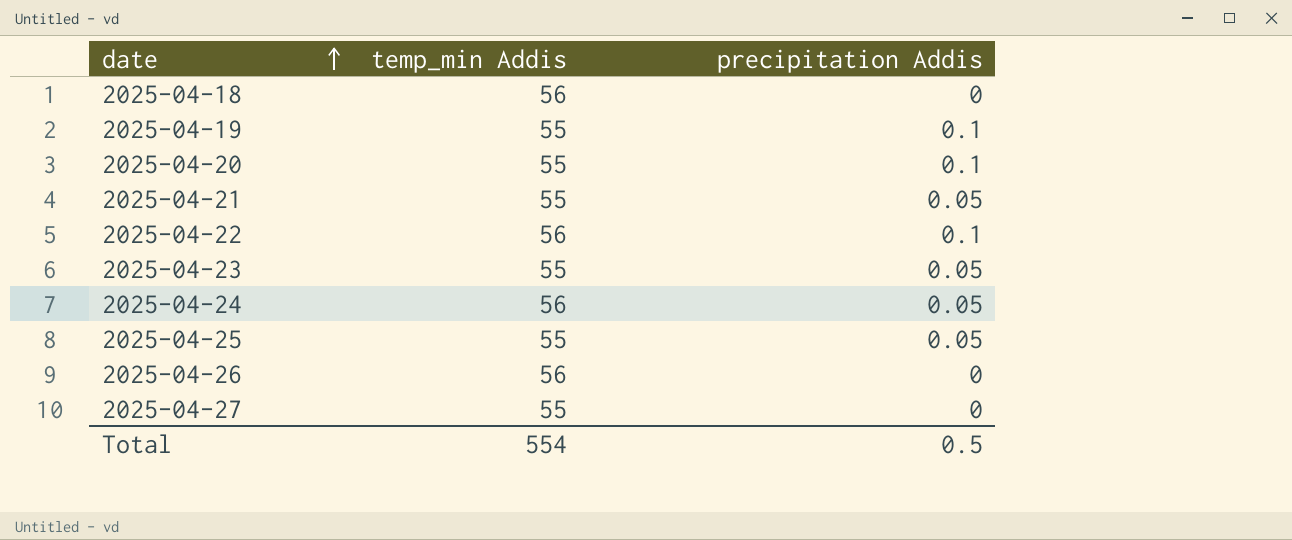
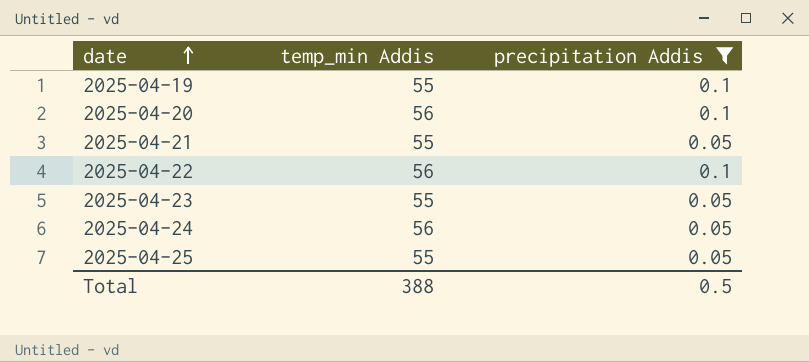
filter: none -> precipitation Addis != 0
2025-04-20 | temp_min Addis: 55 -> 56
Total | temp_min Addis: 554 -> 388

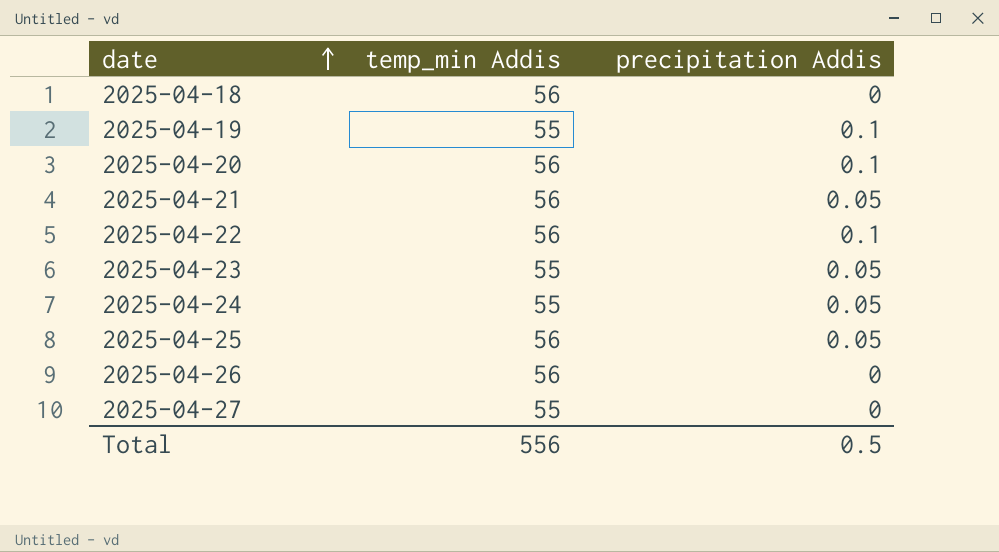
filter: precipitation Addis != 0 -> none
2025-04-21 | temp_min Addis: 55 -> 56
2025-04-24 | temp_min Addis: 56 -> 55
2025-04-25 | temp_min Addis: 55 -> 56
Total | temp_min Addis: 388 -> 556

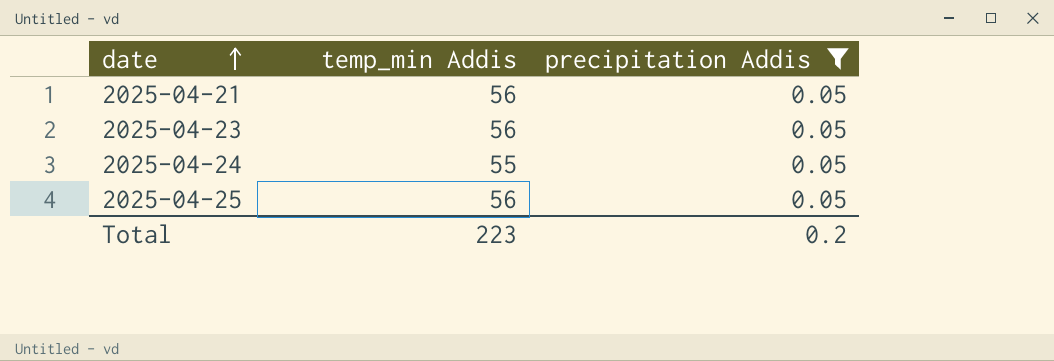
filter: none -> precipitation Addis = 0.05
2025-04-23 | temp_min Addis: 55 -> 56
Total | temp_min Addis: 556 -> 223
Total | precipitation Addis: 0.5 -> 0.2

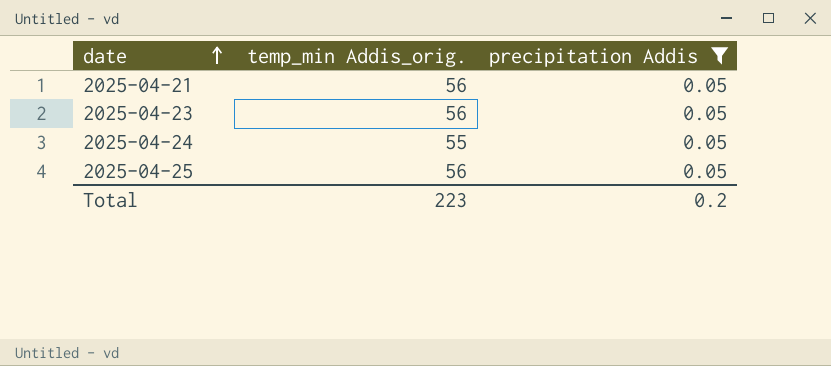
column name: temp_min Addis -> temp_min Addis_orig.

